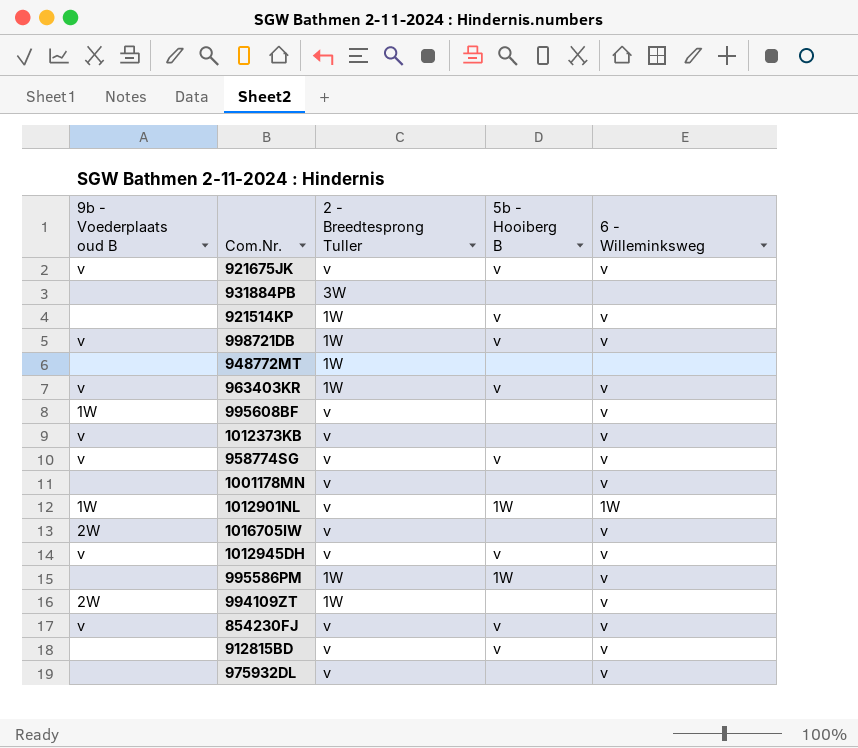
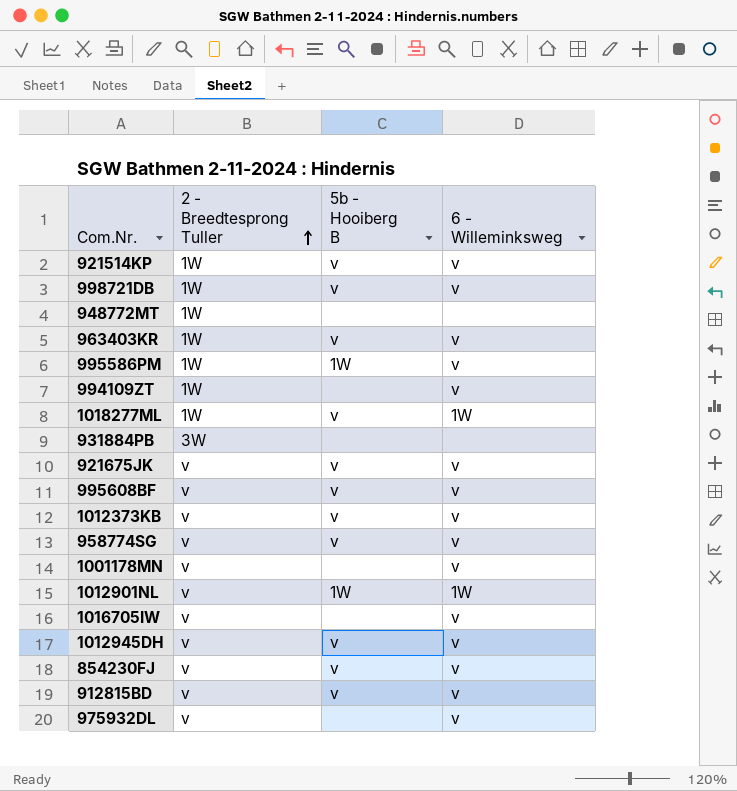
row order: none -> 2 - Breedtesprong Tuller ascending
column 9b - Voederplaats oud B | position: 1 -> none
row 1018277ML: none -> 1W | v | 1W
995608BF | 5b - Hooiberg B: none -> v
1012373KB | 5b - Hooiberg B: none -> v

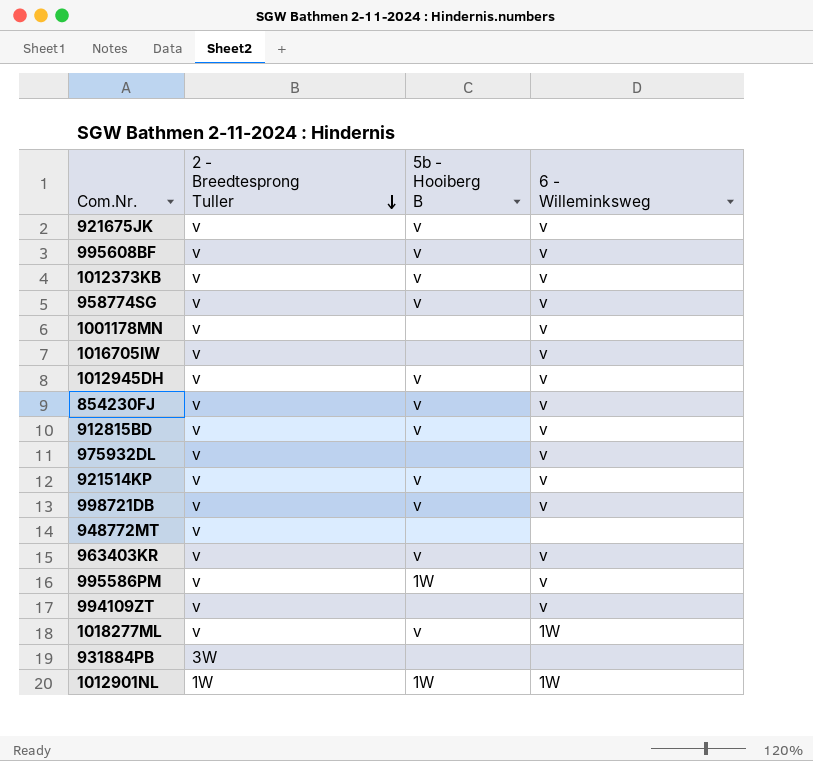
row order: 2 - Breedtesprong Tuller ascending -> 2 - Breedtesprong Tuller descending
921514KP | 2 - Breedtesprong Tuller: 1W -> v
998721DB | 2 - Breedtesprong Tuller: 1W -> v
948772MT | 2 - Breedtesprong Tuller: 1W -> v
963403KR | 2 - Breedtesprong Tuller: 1W -> v
995586PM | 2 - Breedtesprong Tuller: 1W -> v
994109ZT | 2 - Breedtesprong Tuller: 1W -> v
1018277ML | 2 - Breedtesprong Tuller: 1W -> v
1012901NL | 2 - Breedtesprong Tuller: v -> 1W

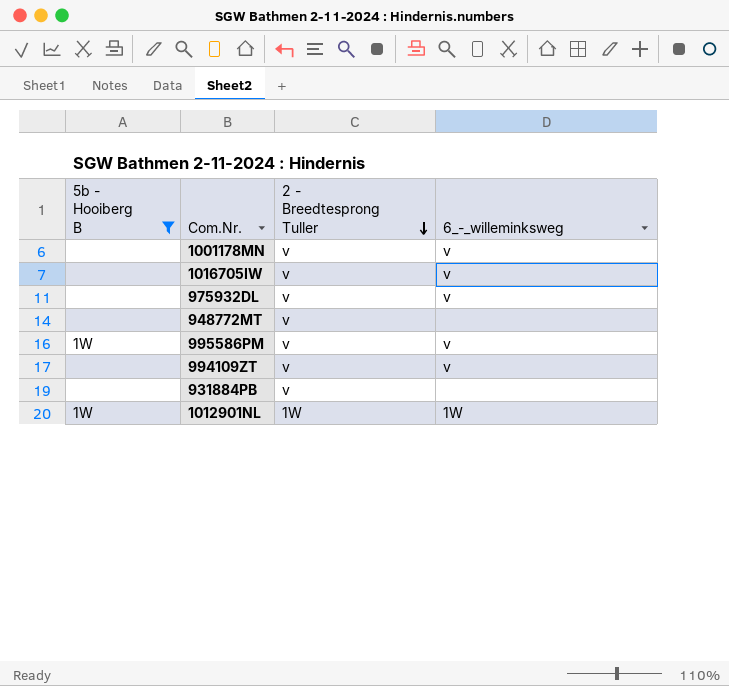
filter: none -> 5b - Hooiberg B != v
column 5b - Hooiberg B | position: 3 -> 1
column name: 6 - Willeminksweg -> 6_-_willeminksweg
931884PB | 2 - Breedtesprong Tuller: 3W -> v

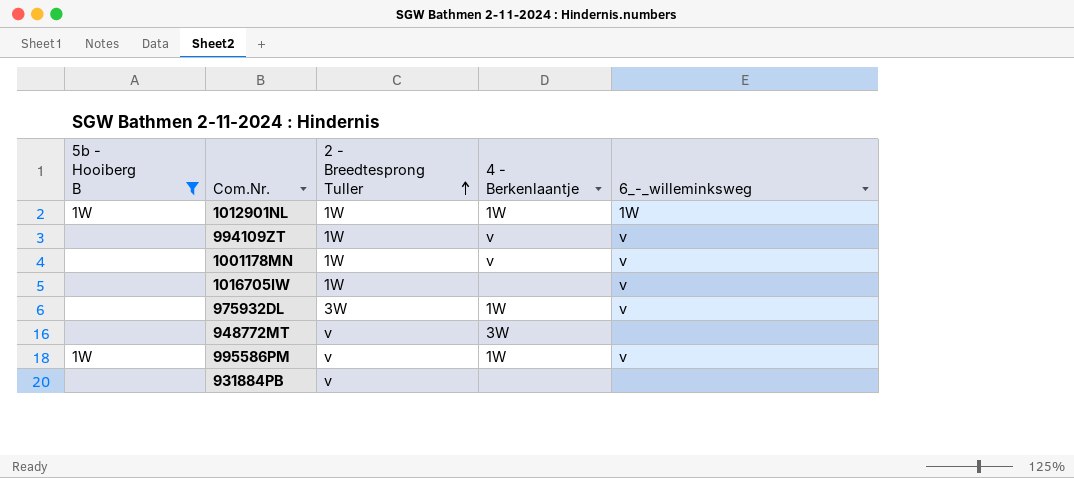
row order: 2 - Breedtesprong Tuller descending -> 2 - Breedtesprong Tuller ascending
column 4 - Berkenlaantje | position: none -> 4
994109ZT | 2 - Breedtesprong Tuller: v -> 1W
1001178MN | 2 - Breedtesprong Tuller: v -> 1W
1016705IW | 2 - Breedtesprong Tuller: v -> 1W
975932DL | 2 - Breedtesprong Tuller: v -> 3W

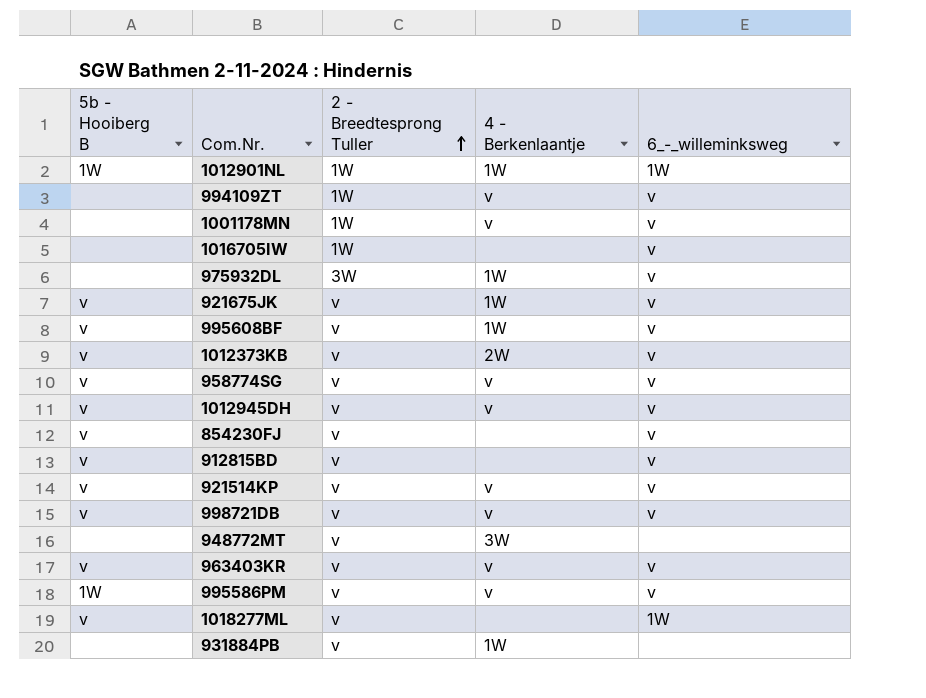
filter: 5b - Hooiberg B != v -> none
995586PM | 4 - Berkenlaantje: 1W -> v
931884PB | 4 - Berkenlaantje: none -> 1W

